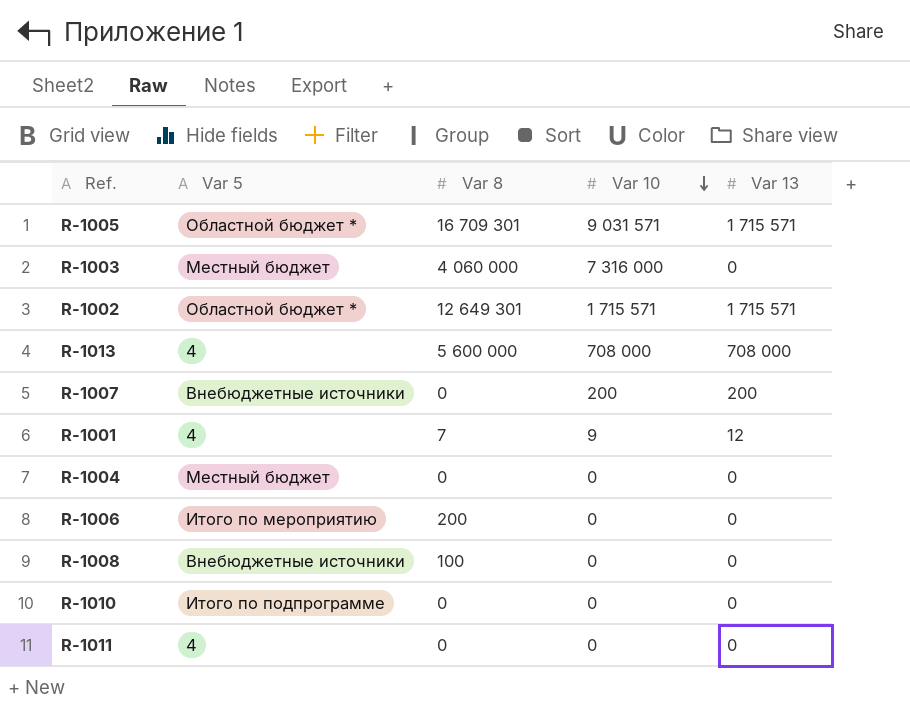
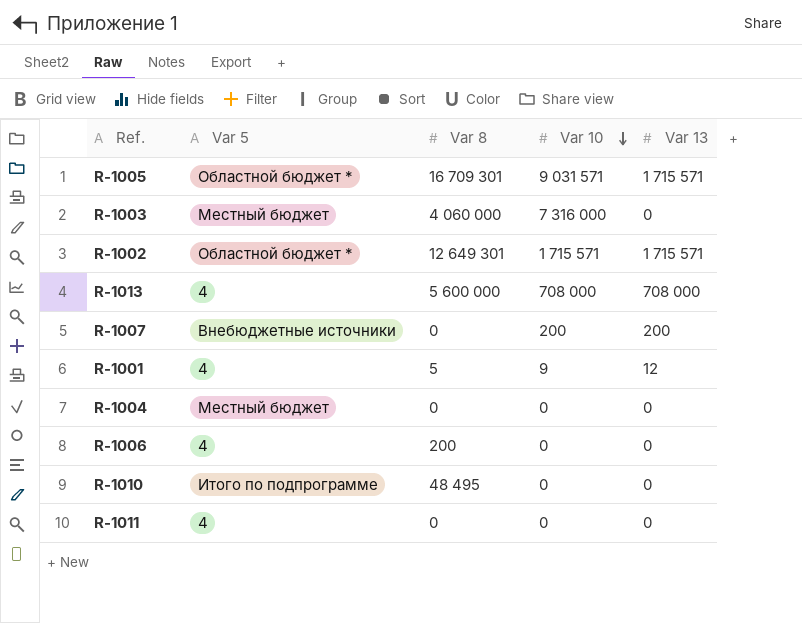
row R-1008: Внебюджетные источники | 100 | 0 | 0 -> none
R-1001 | Var 8: 7 -> 5
R-1006 | Var 5: Итого по мероприятию -> 4
R-1010 | Var 8: 0 -> 48 495

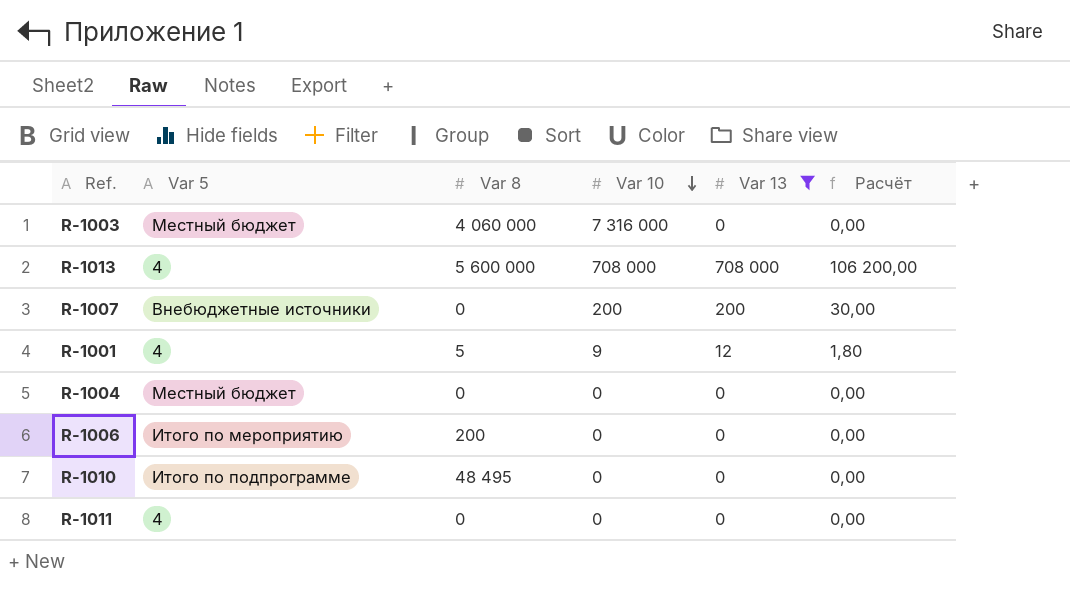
filter: none -> Var 13 != 1 715 571
column Расчёт | formula: none -> [Var 13] * 0,15
R-1006 | Var 5: 4 -> Итого по мероприятию

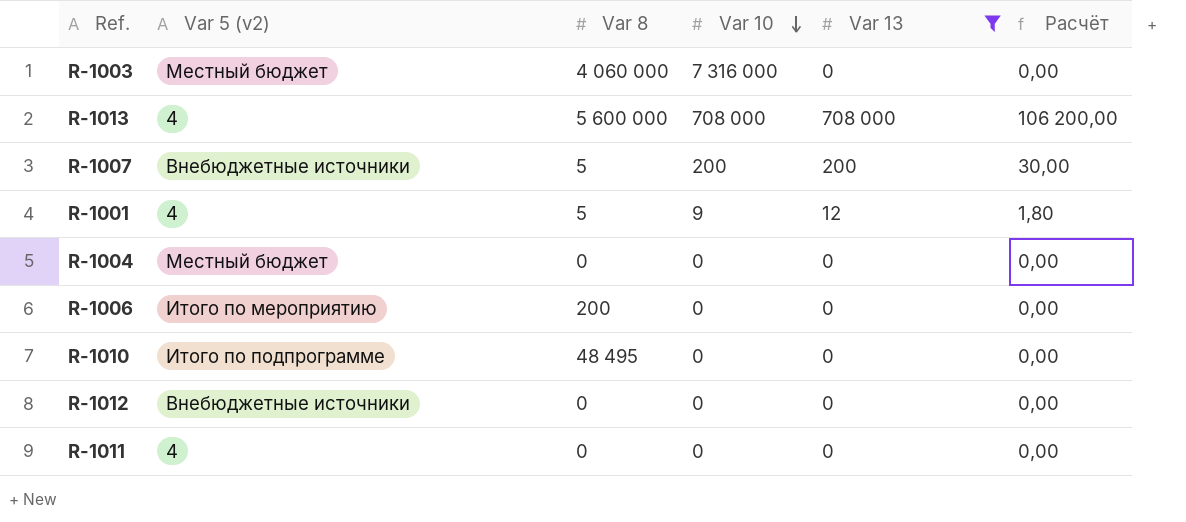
column name: Var 5 -> Var 5 (v2)
R-1007 | Var 8: 0 -> 5
row R-1012: none -> Внебюджетные источники | 0 | 0 | 0 | 0,00

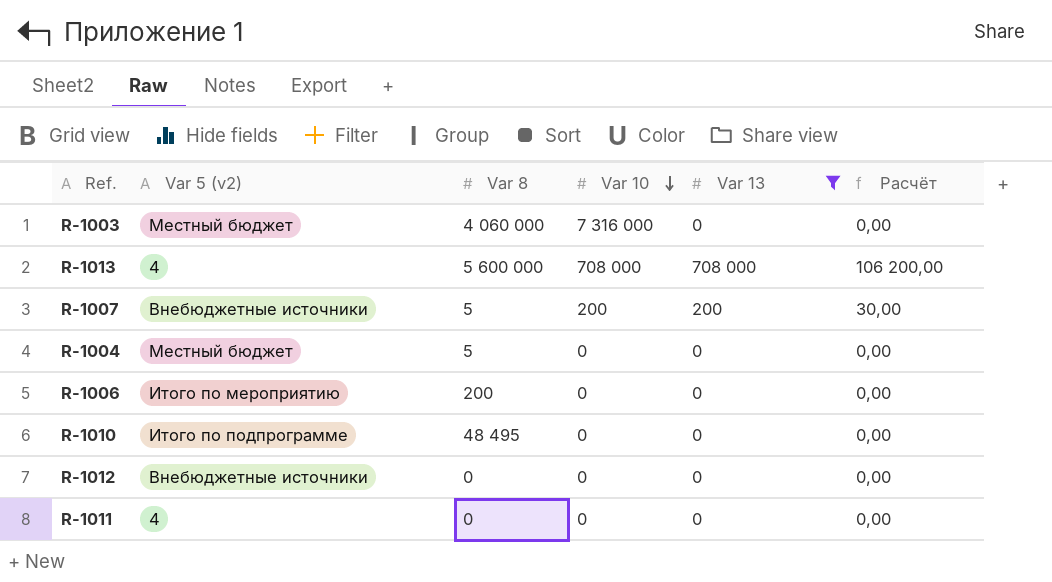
row R-1001: 4 | 5 | 9 | 12 | 1,80 -> none
R-1004 | Var 8: 0 -> 5

